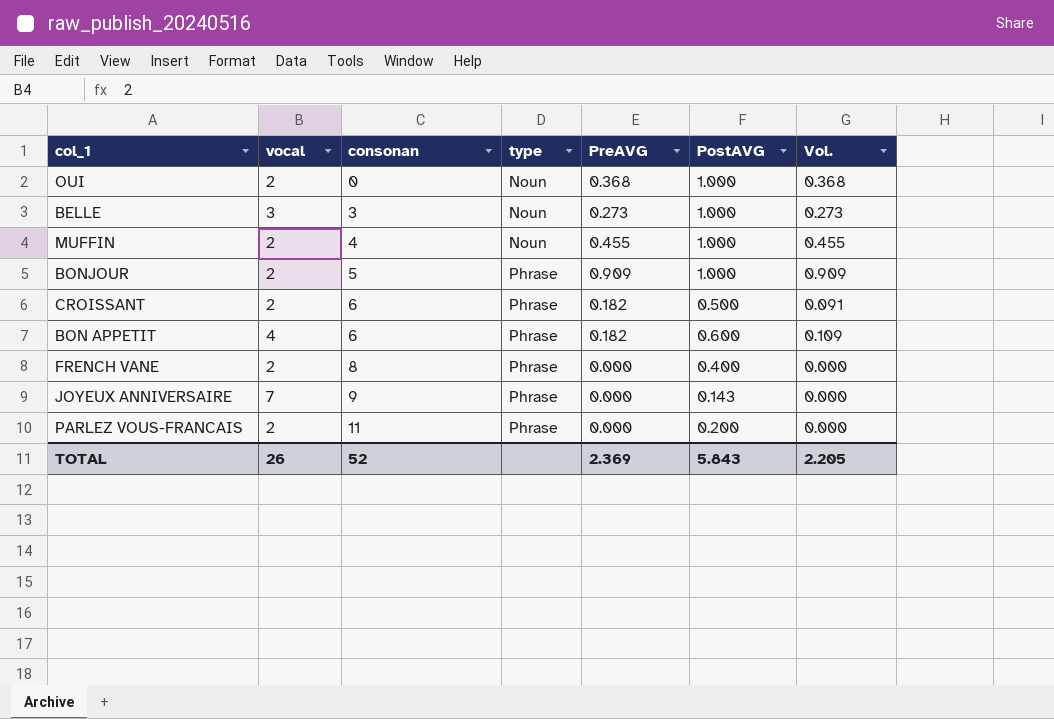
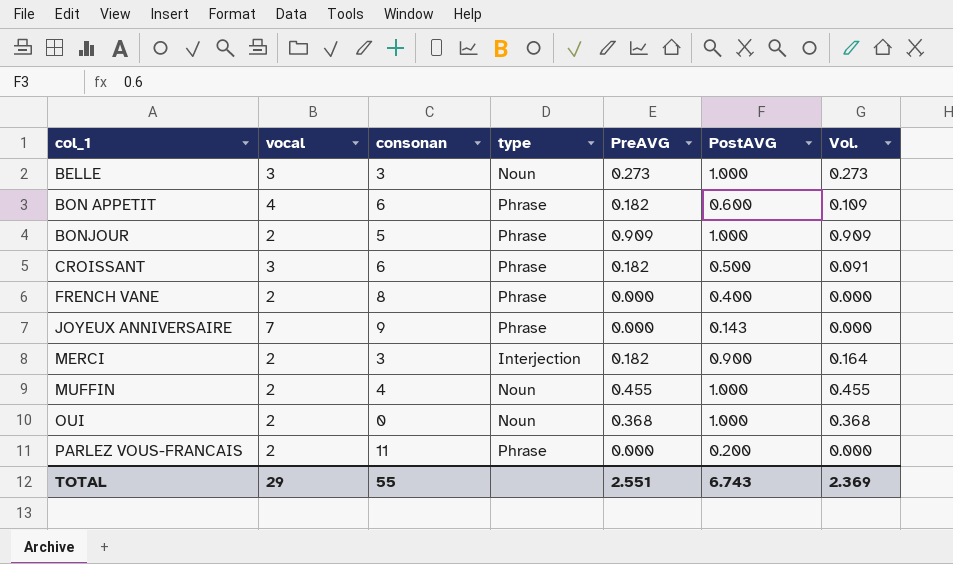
row order: consonan ascending -> col_1 ascending
CROISSANT | vocal: 2 -> 3
row MERCI: none -> 2 | 3 | Interjection | 0.182 | 0.900 | 0.164
TOTAL | vocal: 26 -> 29
TOTAL | consonan: 52 -> 55
TOTAL | PreAVG: 2.369 -> 2.551
TOTAL | PostAVG: 5.843 -> 6.743
TOTAL | Vol.: 2.205 -> 2.369

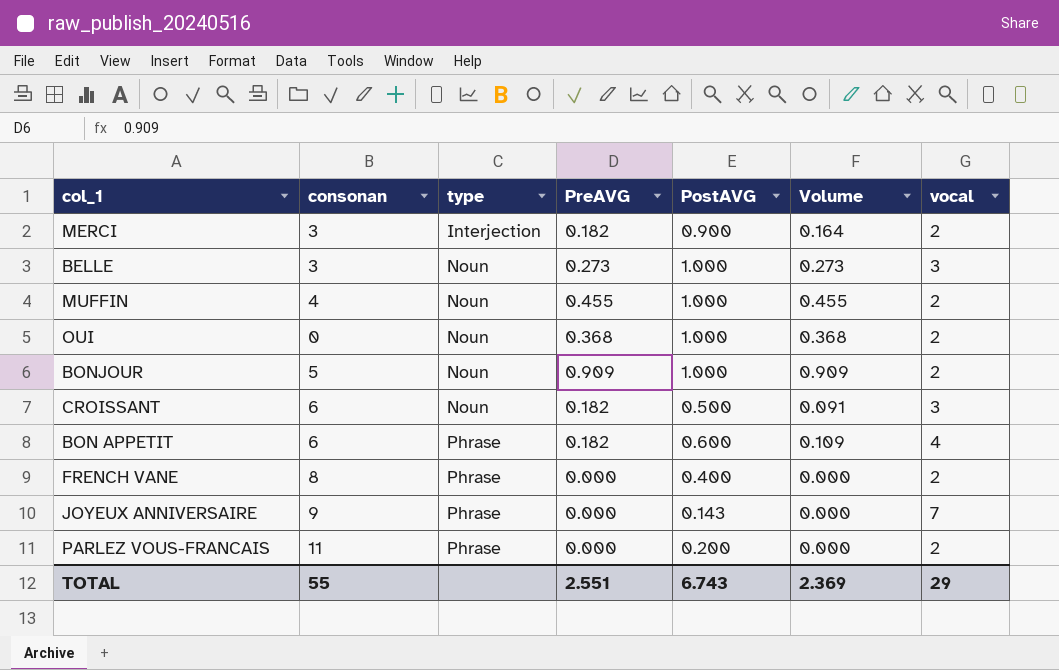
row order: col_1 ascending -> type ascending
column name: Vol. -> Volume
column vocal | position: 2 -> 7
BONJOUR | type: Phrase -> Noun
CROISSANT | type: Phrase -> Noun

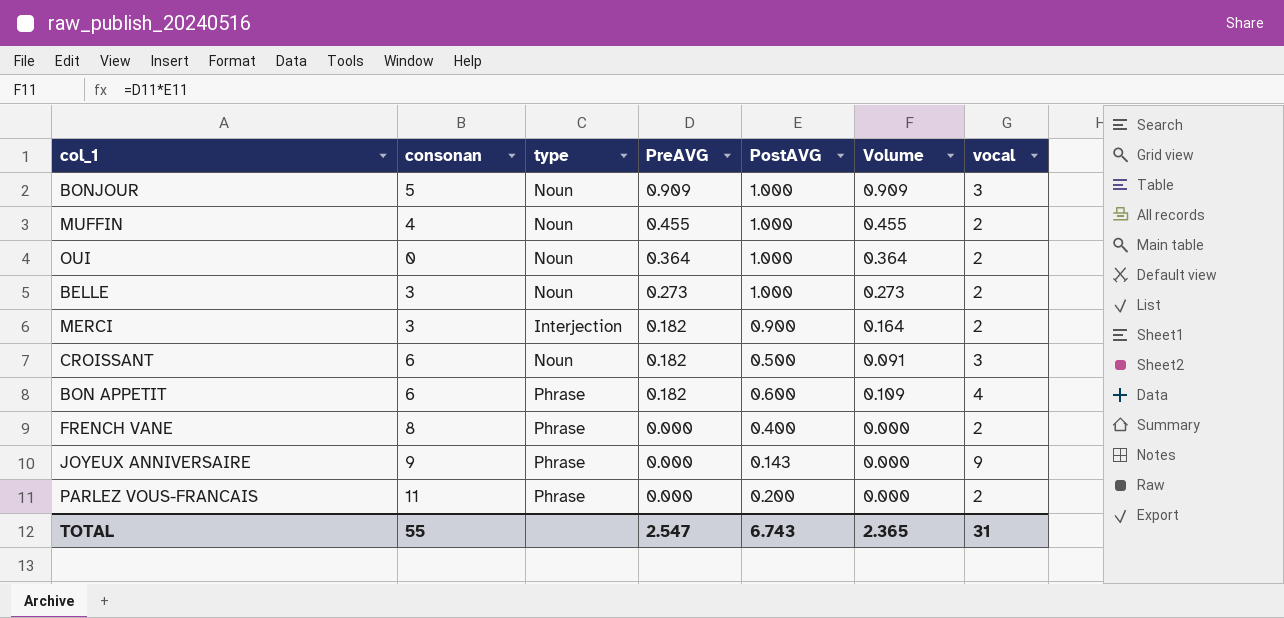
row order: type ascending -> PreAVG descending
BONJOUR | vocal: 2 -> 3
OUI | PreAVG: 0.368 -> 0.364
OUI | Volume: 0.368 -> 0.364
BELLE | vocal: 3 -> 2
JOYEUX ANNIVERSAIRE | vocal: 7 -> 9
TOTAL | PreAVG: 2.551 -> 2.547
TOTAL | Volume: 2.369 -> 2.365
TOTAL | vocal: 29 -> 31

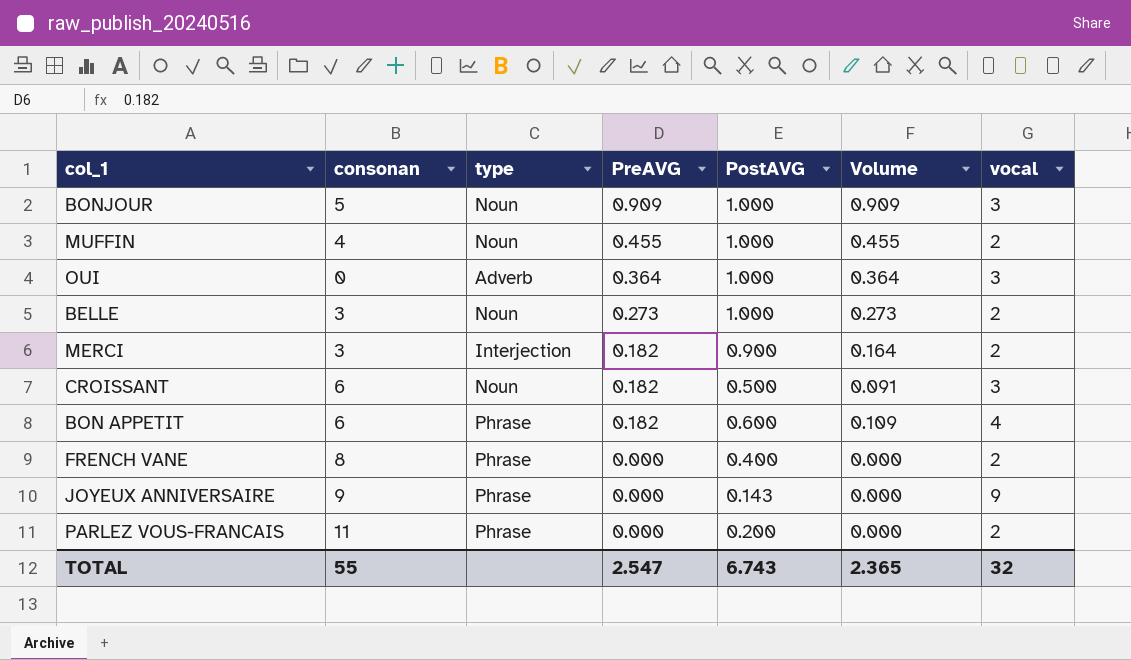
OUI | type: Noun -> Adverb
OUI | vocal: 2 -> 3
TOTAL | vocal: 31 -> 32

